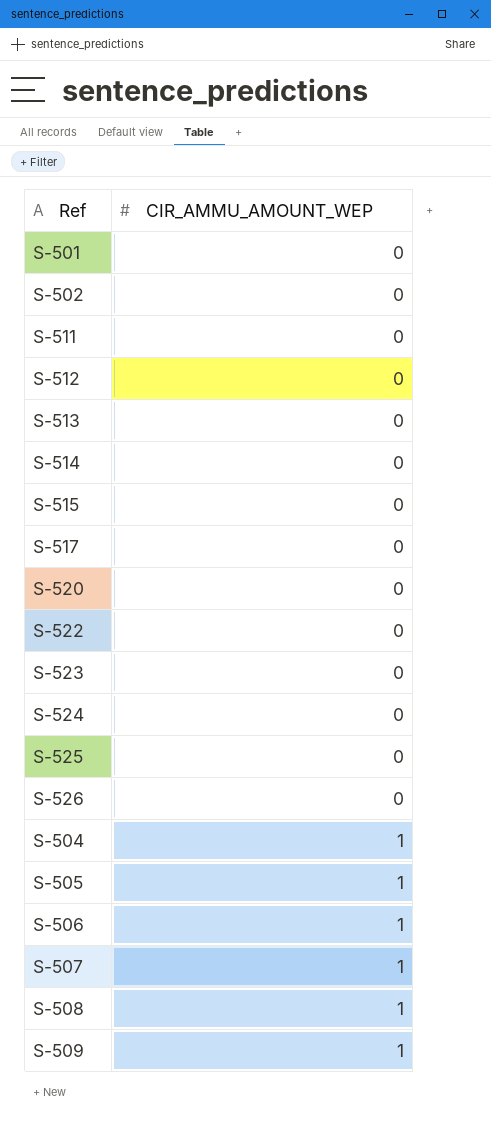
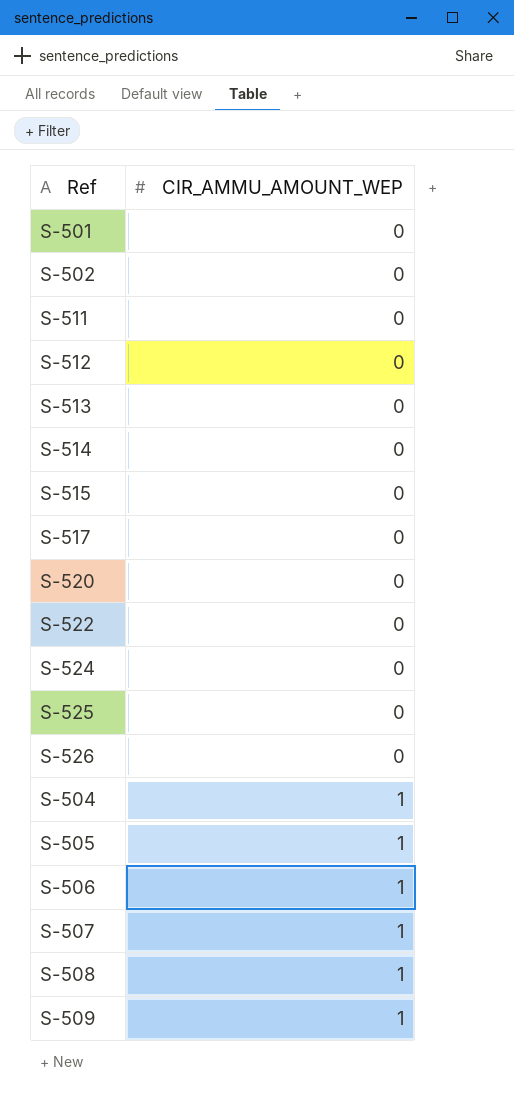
row S-523: 0 -> none

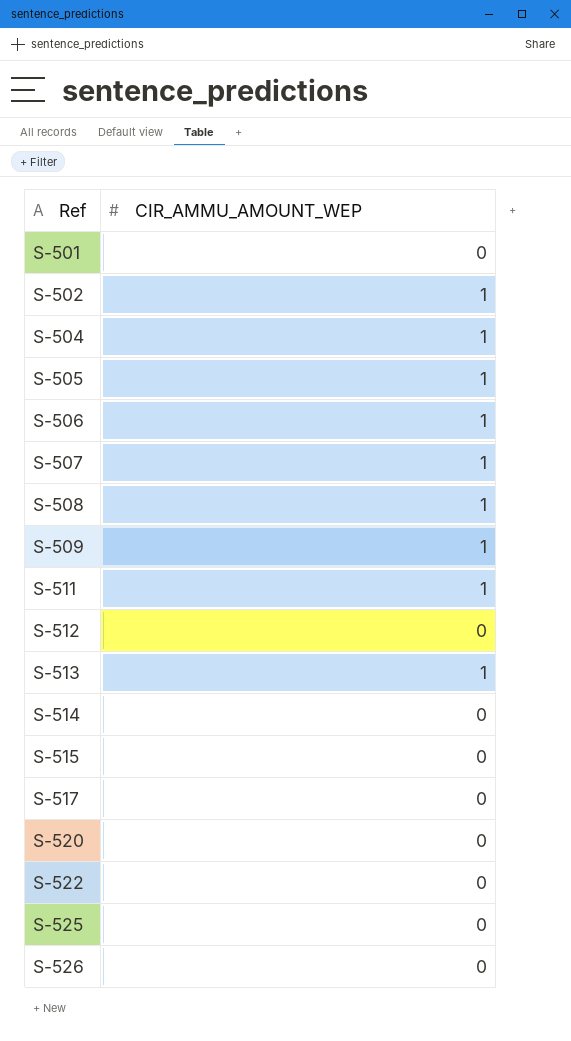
row order: CIR_AMMU_AMOUNT_WEP ascending -> Ref ascending
row S-524: 0 -> none
S-502 | CIR_AMMU_AMOUNT_WEP: 0 -> 1
S-511 | CIR_AMMU_AMOUNT_WEP: 0 -> 1
S-513 | CIR_AMMU_AMOUNT_WEP: 0 -> 1

